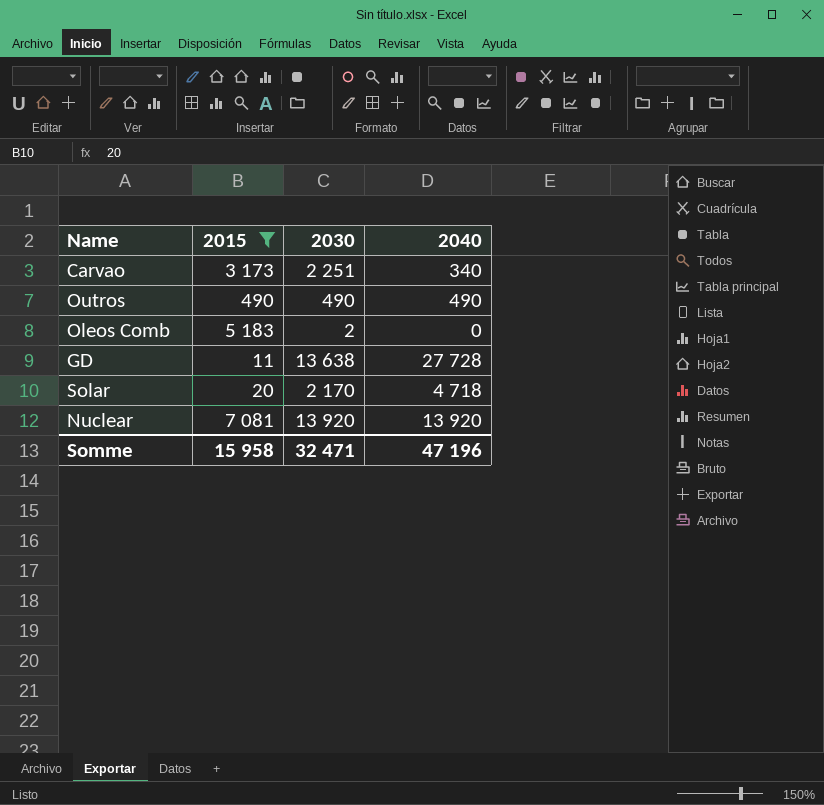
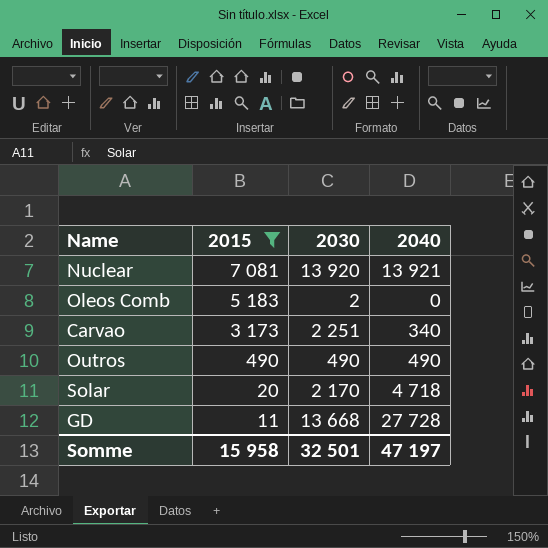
row order: none -> 2015 descending
Nuclear | 2040: 13 920 -> 13 921
GD | 2030: 13 638 -> 13 668
Somme | 2030: 32 471 -> 32 501
Somme | 2040: 47 196 -> 47 197

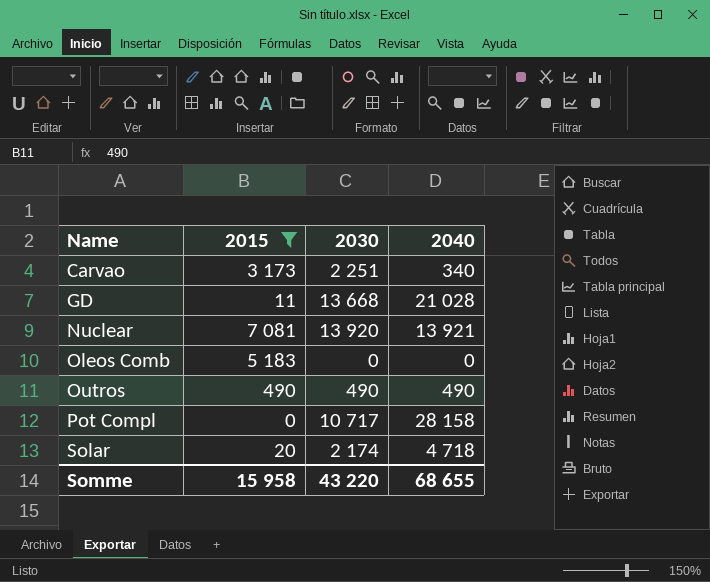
row order: 2015 descending -> Name ascending
GD | 2040: 27 728 -> 21 028
Oleos Comb | 2030: 2 -> 0
row Pot Compl: none -> 0 | 10 717 | 28 158
Solar | 2030: 2 170 -> 2 174
Somme | 2030: 32 501 -> 43 220
Somme | 2040: 47 197 -> 68 655

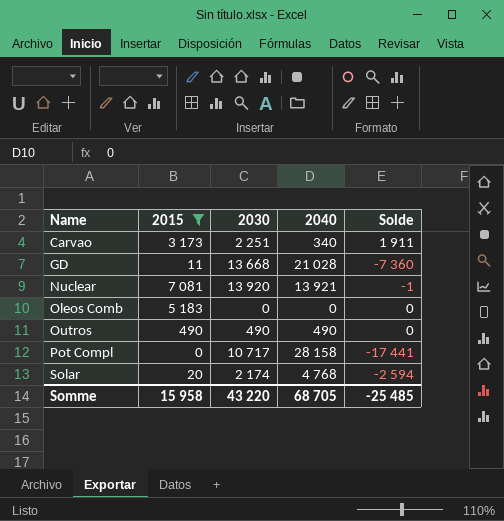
column Solde | formula: none -> [2030] - [2040]
Solar | 2040: 4 718 -> 4 768
Somme | 2040: 68 655 -> 68 705

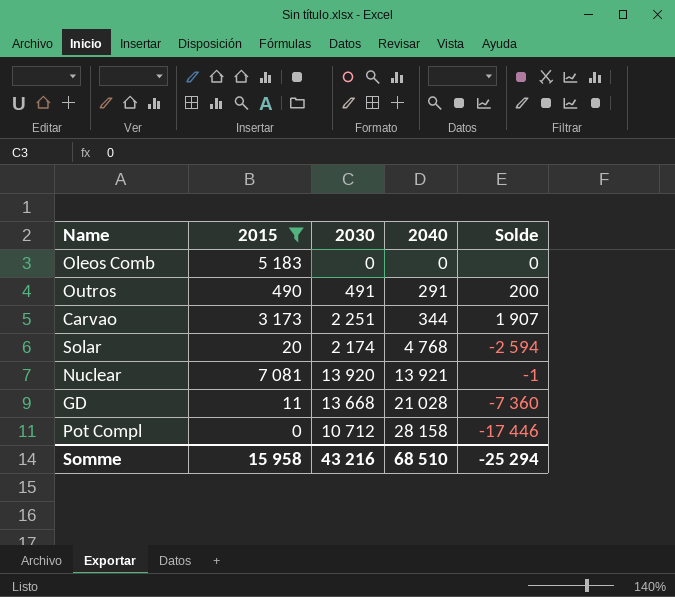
row order: Name ascending -> 2040 ascending
Outros | 2030: 490 -> 491
Outros | 2040: 490 -> 291
Outros | Solde: 0 -> 200
Carvao | 2040: 340 -> 344
Carvao | Solde: 1 911 -> 1 907
Pot Compl | 2030: 10 717 -> 10 712
Pot Compl | Solde: -17 441 -> -17 446
Somme | 2030: 43 220 -> 43 216
Somme | 2040: 68 705 -> 68 510
Somme | Solde: -25 485 -> -25 294

